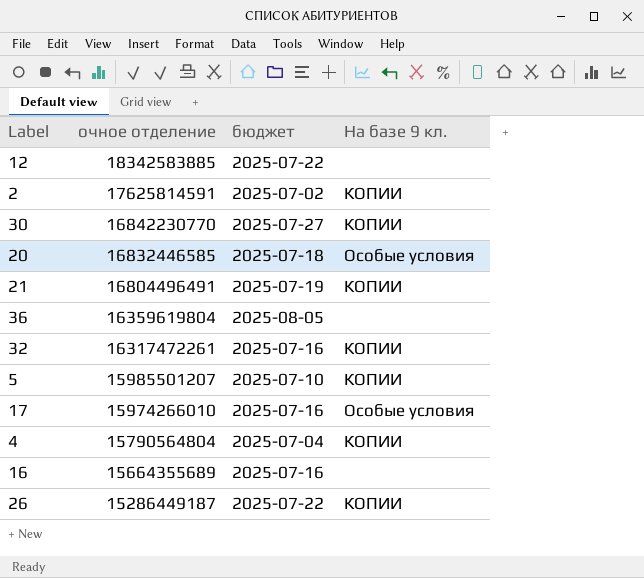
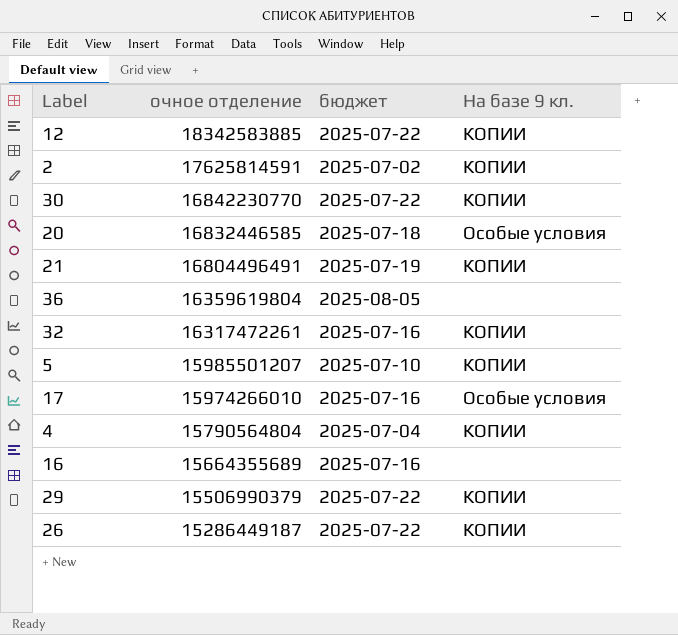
12 | На базе 9 кл.: none -> КОПИИ
30 | бюджет: 2025-07-27 -> 2025-07-22
row 29: none -> 15506990379 | 2025-07-22 | КОПИИ

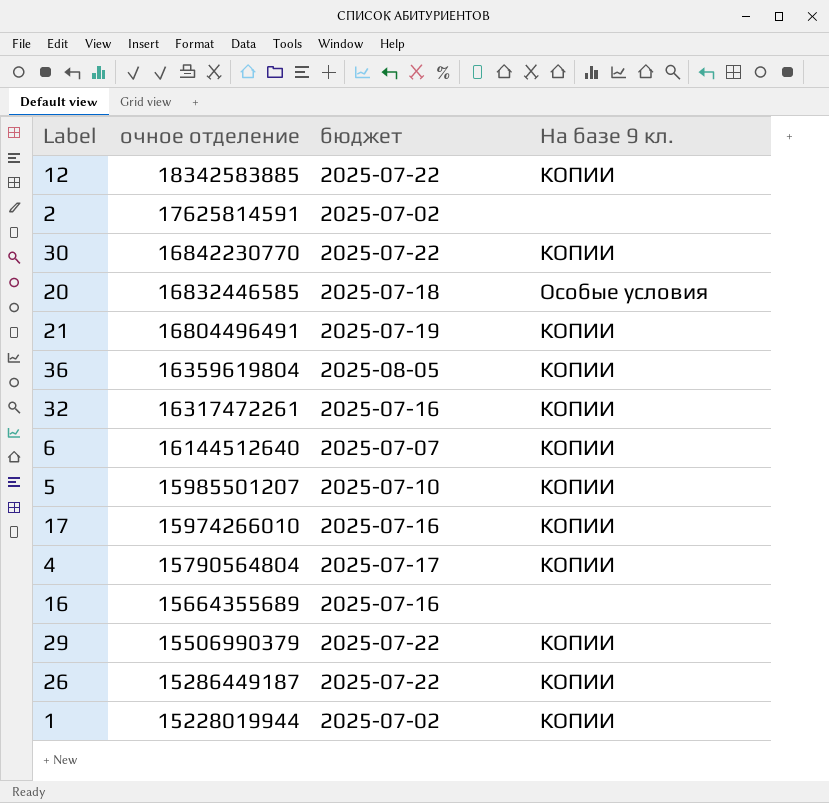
2 | На базе 9 кл.: КОПИИ -> none
36 | На базе 9 кл.: none -> КОПИИ
row 6: none -> 16144512640 | 2025-07-07 | КОПИИ
17 | На базе 9 кл.: Особые условия -> КОПИИ
4 | бюджет: 2025-07-04 -> 2025-07-17
row 1: none -> 15228019944 | 2025-07-02 | КОПИИ

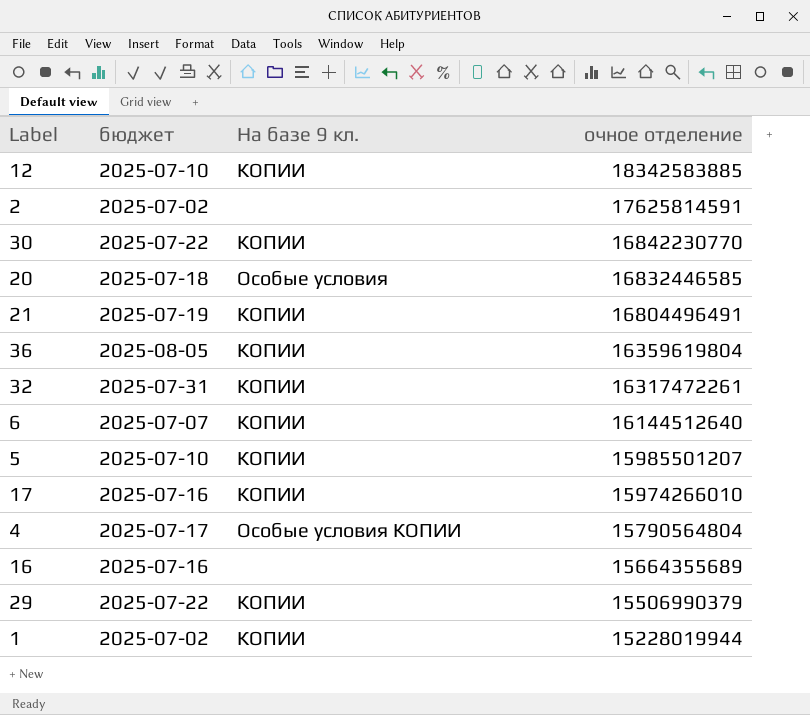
column очное отделение | position: 2 -> 4
row 26: 15286449187 | 2025-07-22 | КОПИИ -> none
12 | бюджет: 2025-07-22 -> 2025-07-10
32 | бюджет: 2025-07-16 -> 2025-07-31
4 | На базе 9 кл.: КОПИИ -> Особые условия КОПИИ

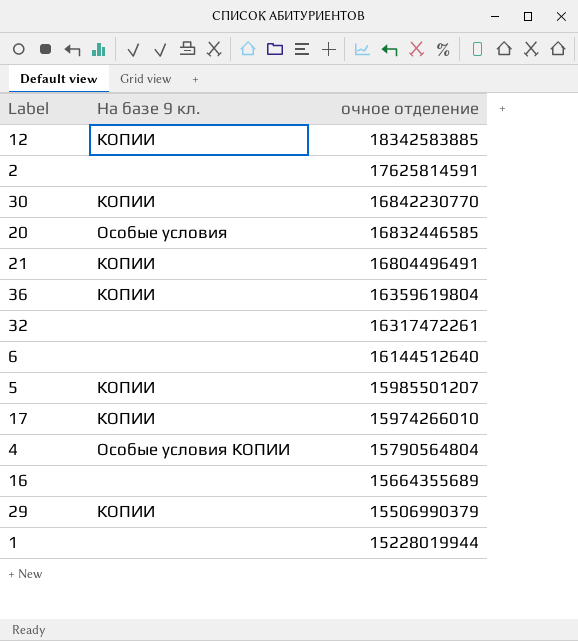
column бюджет | position: 2 -> none
32 | На базе 9 кл.: КОПИИ -> none
6 | На базе 9 кл.: КОПИИ -> none
1 | На базе 9 кл.: КОПИИ -> none

